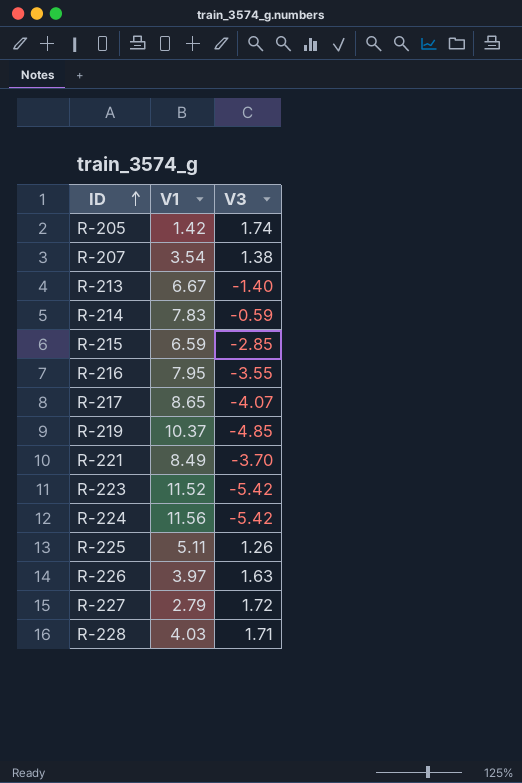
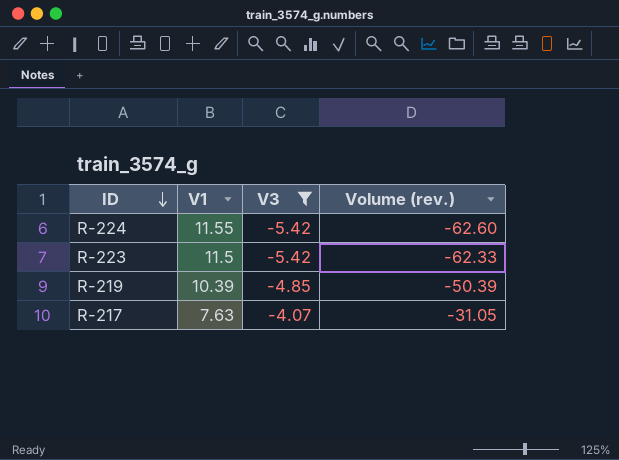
filter: none -> V3 <= -4.07
row order: ID ascending -> ID descending
column Volume (rev.) | formula: none -> [V1] * [V3]
R-224 | V1: 11.56 -> 11.55
R-223 | V1: 11.52 -> 11.5
R-219 | V1: 10.37 -> 10.39
R-217 | V1: 8.65 -> 7.63

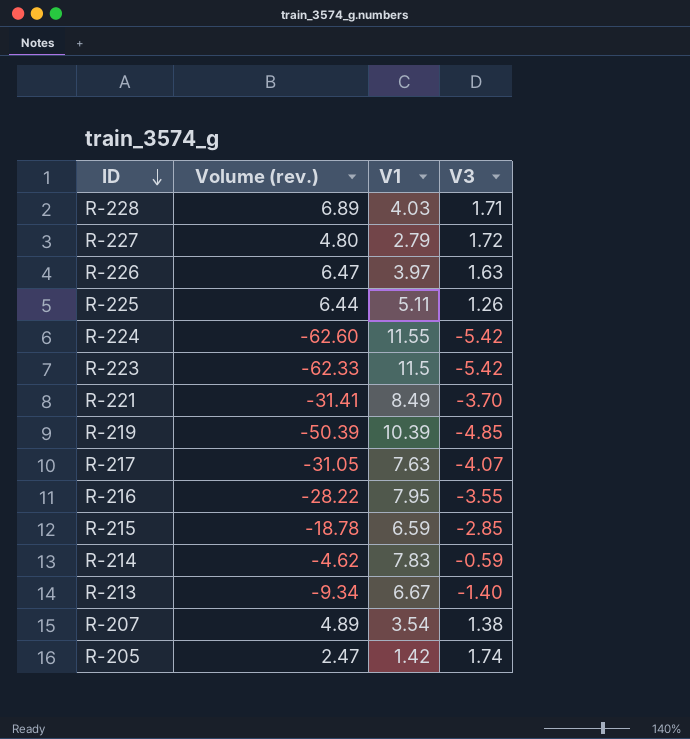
filter: V3 <= -4.07 -> none
column Volume (rev.) | position: 4 -> 2

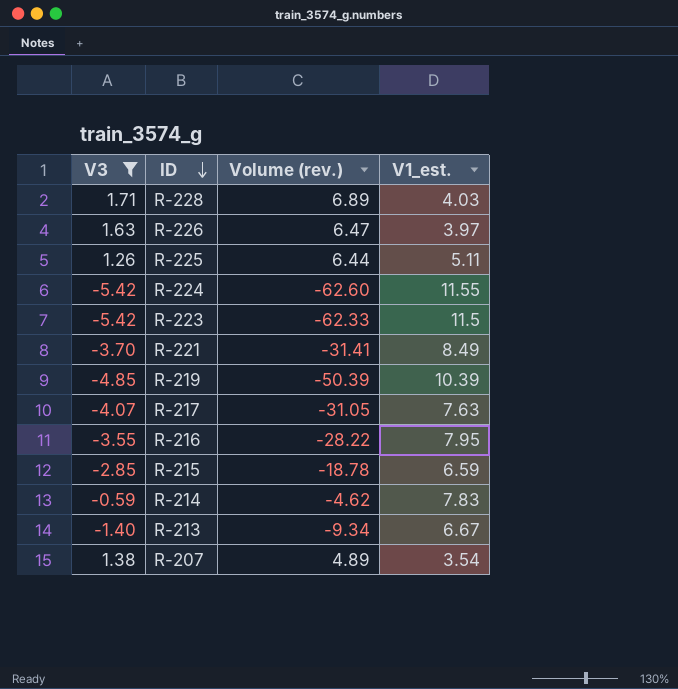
filter: none -> V3 <= 1.71
column V3 | position: 4 -> 1
column name: V1 -> V1_est.

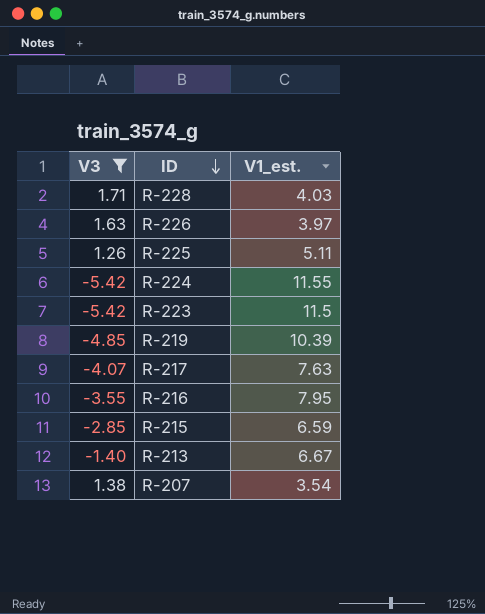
column Volume (rev.) | formula: [V3] * [V1_est.] -> none
row R-221: -3.70 | -31.41 | 8.49 -> none
row R-214: -0.59 | -4.62 | 7.83 -> none

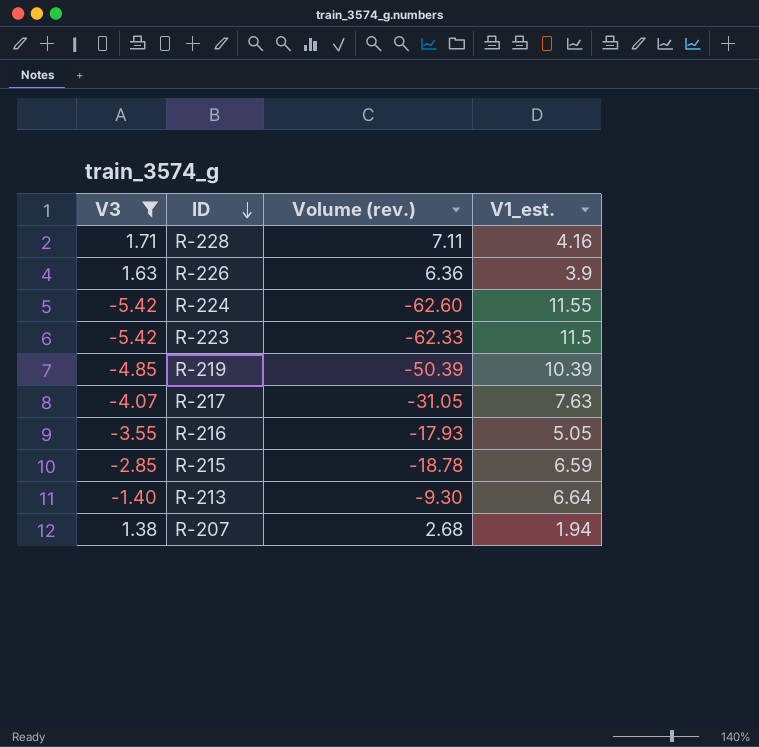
column Volume (rev.) | formula: none -> [V3] * [V1_est.]
row R-225: 1.26 | 5.11 -> none
R-228 | V1_est.: 4.03 -> 4.16
R-226 | V1_est.: 3.97 -> 3.9
R-216 | V1_est.: 7.95 -> 5.05
R-213 | V1_est.: 6.67 -> 6.64
R-207 | V1_est.: 3.54 -> 1.94

